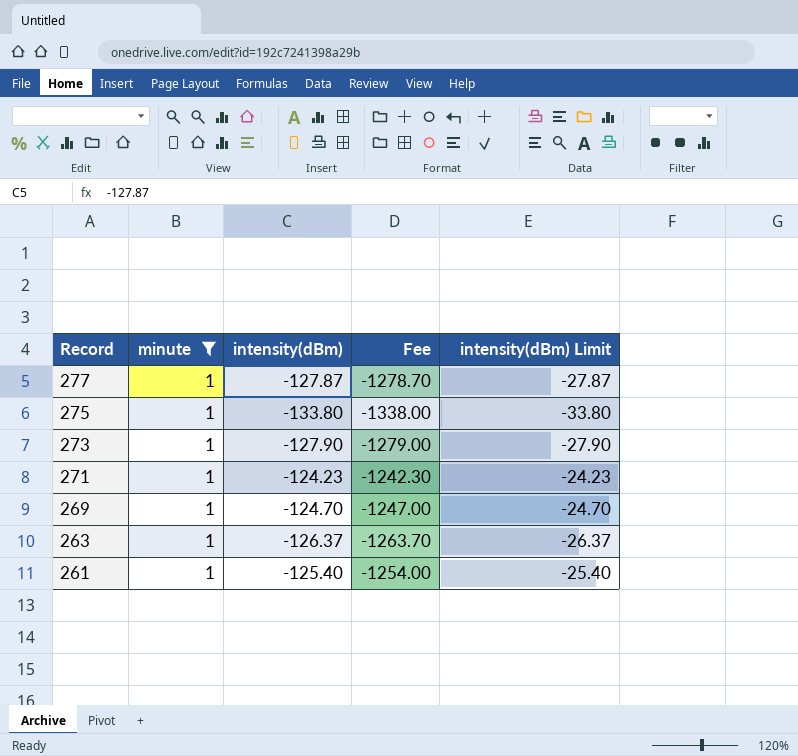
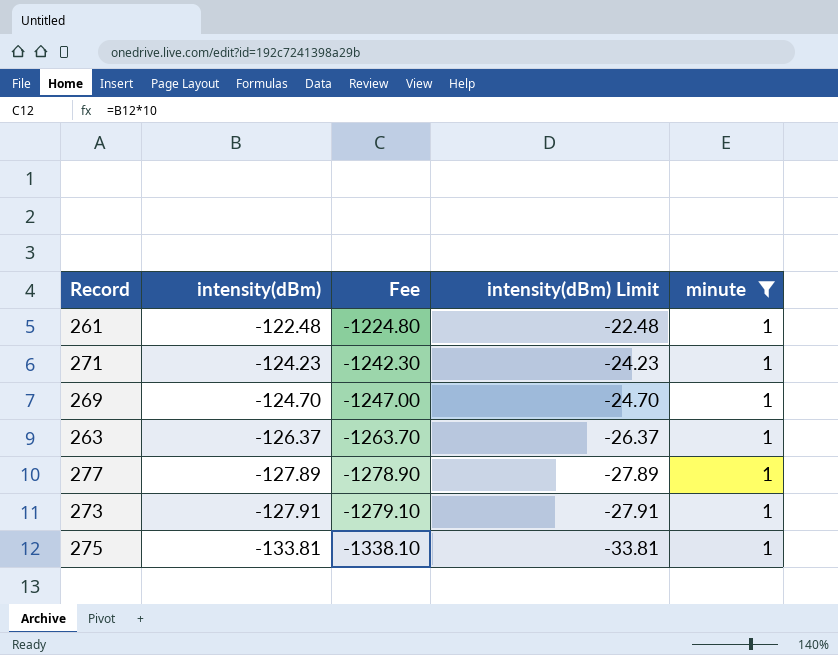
row order: Record descending -> intensity(dBm) descending
column minute | position: 2 -> 5
261 | intensity(dBm): -125.40 -> -122.48
261 | Fee: -1254.00 -> -1224.80
261 | intensity(dBm) Limit: -25.40 -> -22.48
277 | intensity(dBm): -127.87 -> -127.89
277 | Fee: -1278.70 -> -1278.90
277 | intensity(dBm) Limit: -27.87 -> -27.89
273 | intensity(dBm): -127.90 -> -127.91
273 | Fee: -1279.00 -> -1279.10
273 | intensity(dBm) Limit: -27.90 -> -27.91
275 | intensity(dBm): -133.80 -> -133.81
275 | Fee: -1338.00 -> -1338.10
275 | intensity(dBm) Limit: -33.80 -> -33.81

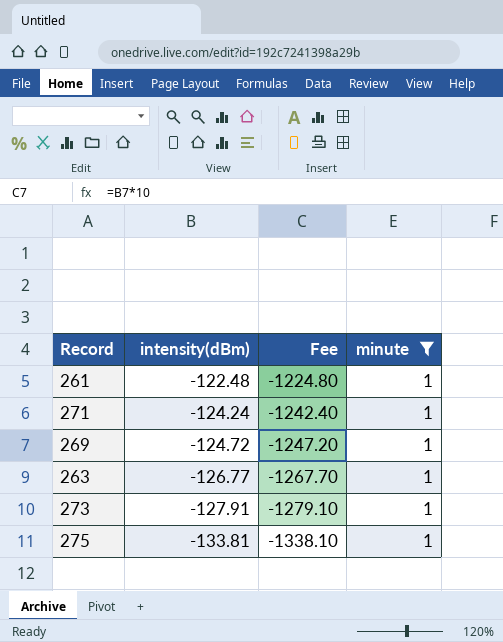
column intensity(dBm) Limit | formula: [intensity(dBm)] + 100 -> none
row 277: -127.89 | -1278.90 | -27.89 | 1 -> none
271 | intensity(dBm): -124.23 -> -124.24
271 | Fee: -1242.30 -> -1242.40
269 | intensity(dBm): -124.70 -> -124.72
269 | Fee: -1247.00 -> -1247.20
263 | intensity(dBm): -126.37 -> -126.77
263 | Fee: -1263.70 -> -1267.70

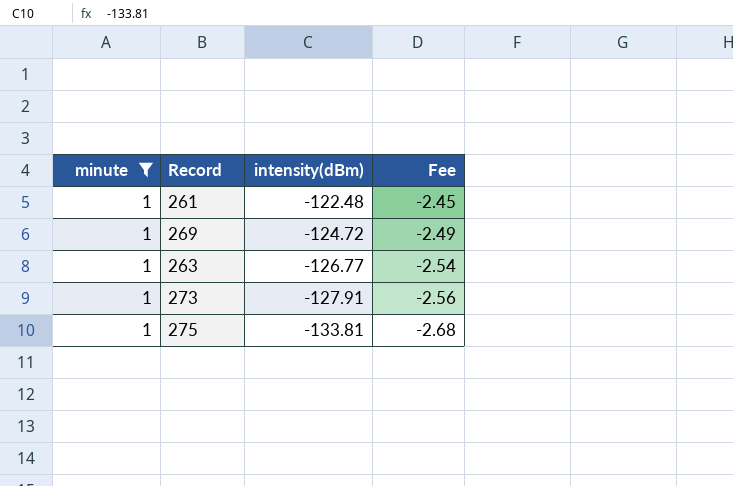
column minute | position: 4 -> 1
column Fee | formula: [intensity(dBm)] * 10 -> [intensity(dBm)] * 0.02
row 271: -124.24 | -1242.40 | 1 -> none

